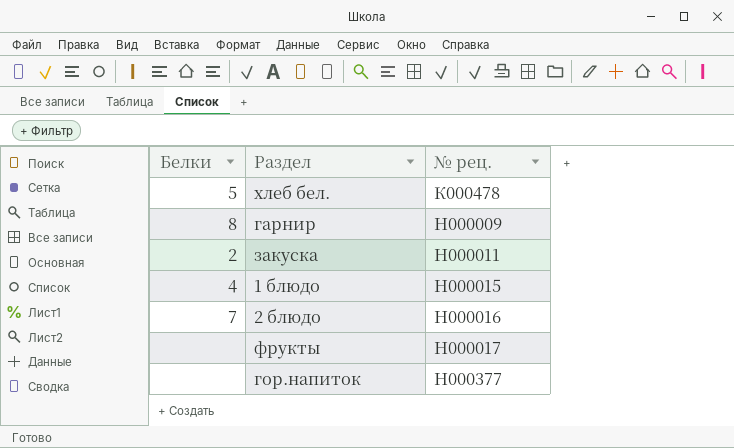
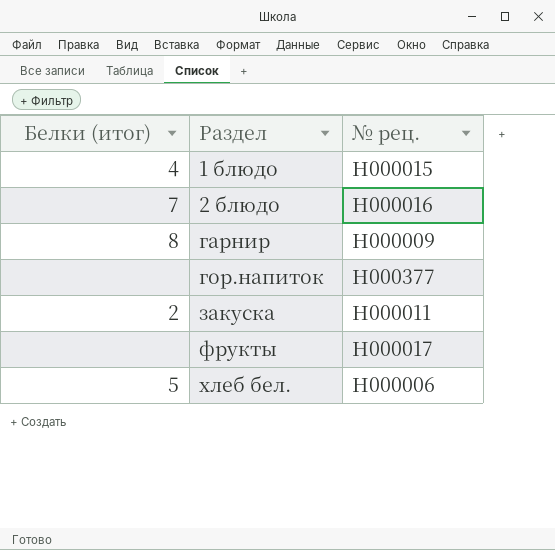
row order: № рец. ascending -> Раздел ascending
column name: Белки -> Белки (итог)
хлеб бел. | № рец.: К000478 -> Н000006

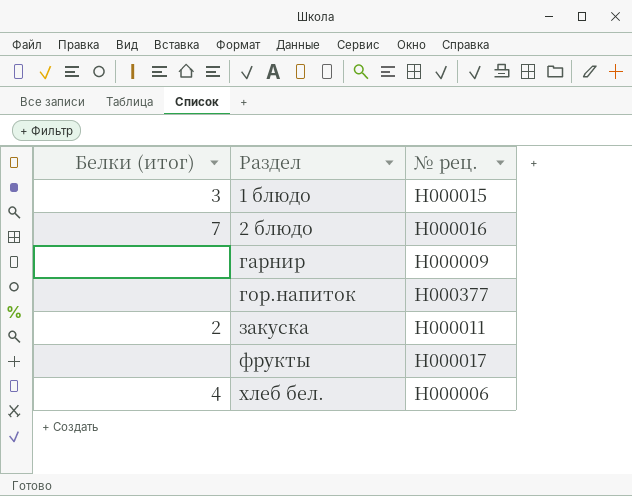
1 блюдо | Белки (итог): 4 -> 3
гарнир | Белки (итог): 8 -> none
хлеб бел. | Белки (итог): 5 -> 4

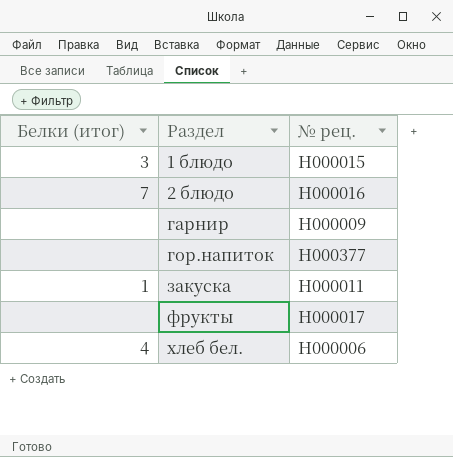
закуска | Белки (итог): 2 -> 1

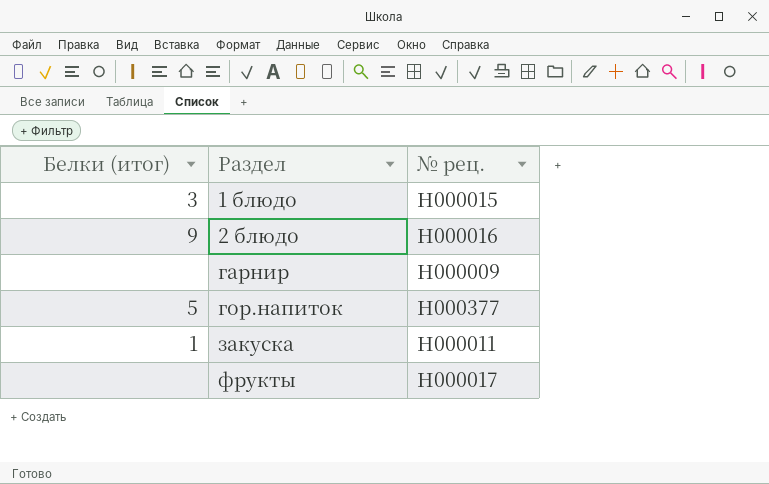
row хлеб бел.: 4 | Н000006 -> none
2 блюдо | Белки (итог): 7 -> 9
гор.напиток | Белки (итог): none -> 5

